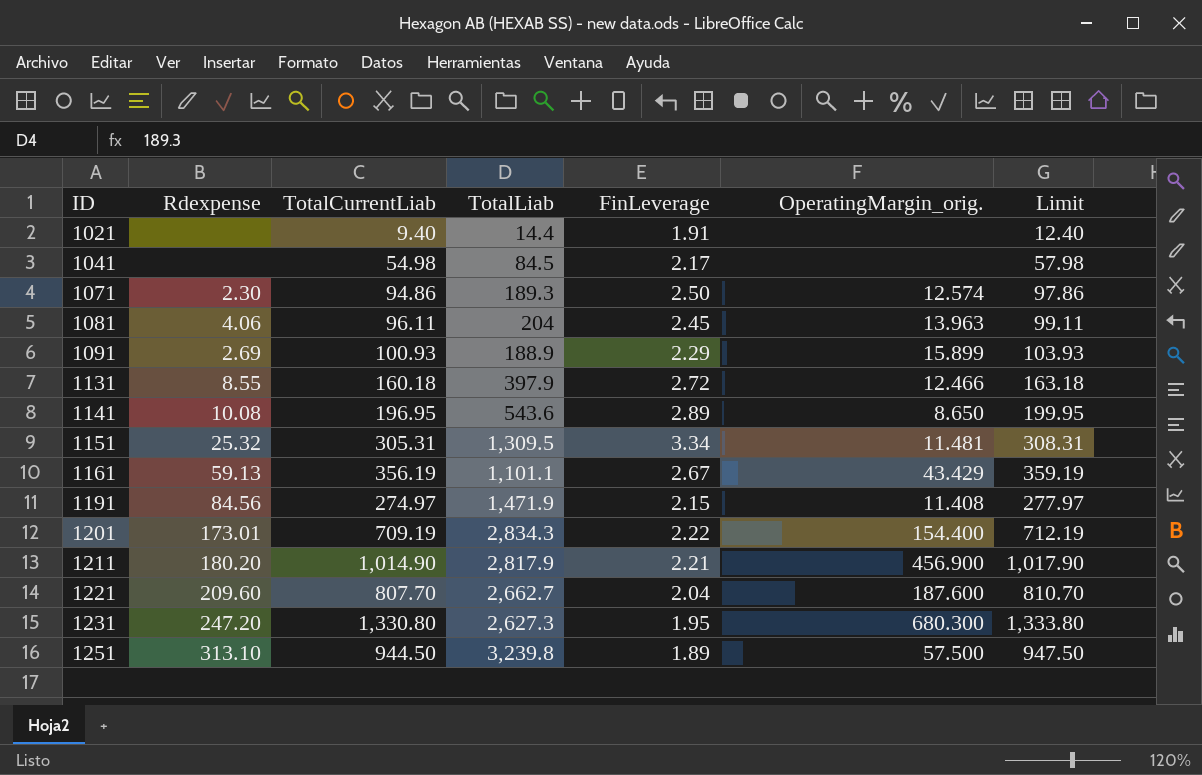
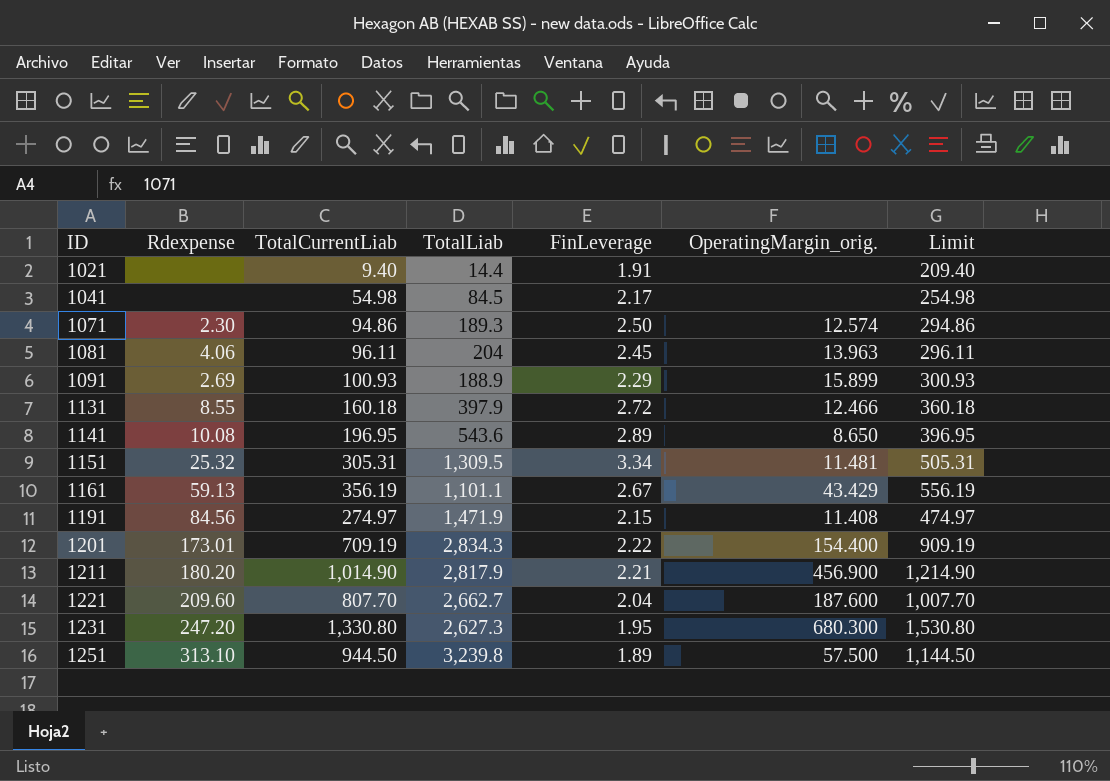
column Limit | formula: [TotalCurrentLiab] + 3 -> [TotalCurrentLiab] + 200

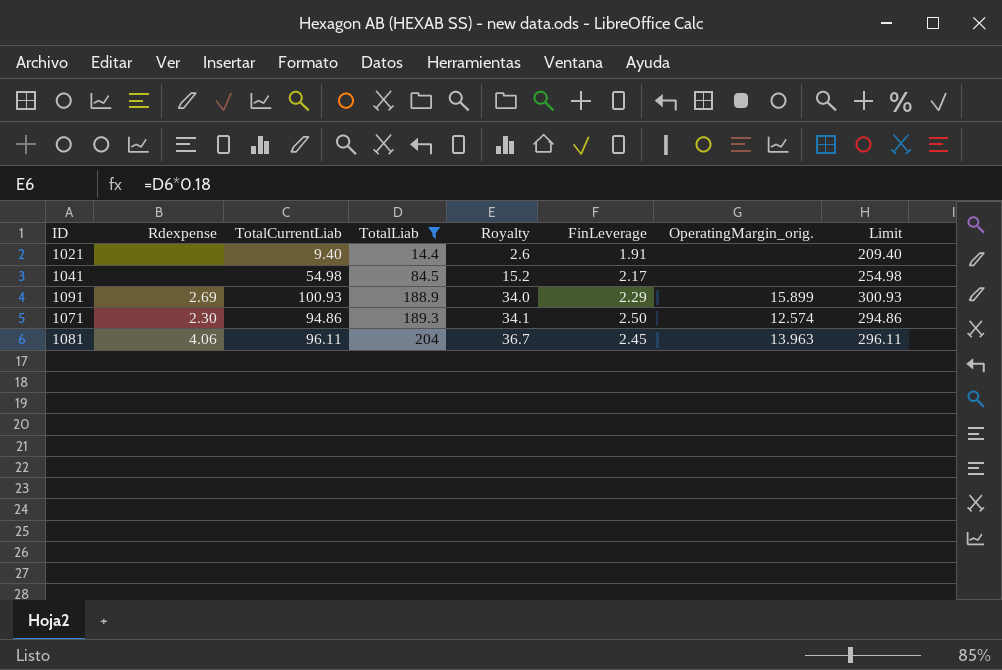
filter: none -> TotalLiab <= 204
row order: ID ascending -> TotalLiab ascending
column Royalty | formula: none -> [TotalLiab] * 0.18

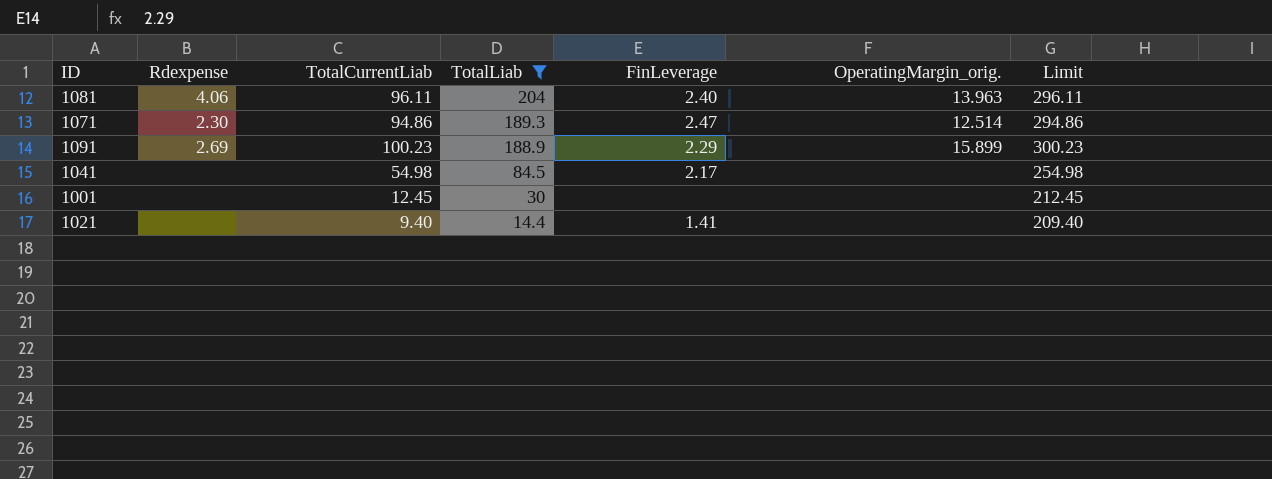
row order: TotalLiab ascending -> TotalLiab descending
column Royalty | formula: [TotalLiab] * 0.18 -> none
1081 | FinLeverage: 2.45 -> 2.40
1071 | FinLeverage: 2.50 -> 2.47
1071 | OperatingMargin_orig.: 12.574 -> 12.514
1091 | TotalCurrentLiab: 100.93 -> 100.23
1091 | Limit: 300.93 -> 300.23
row 1001: none -> none | 12.45 | 30 | none | none | 212.45
1021 | FinLeverage: 1.91 -> 1.41

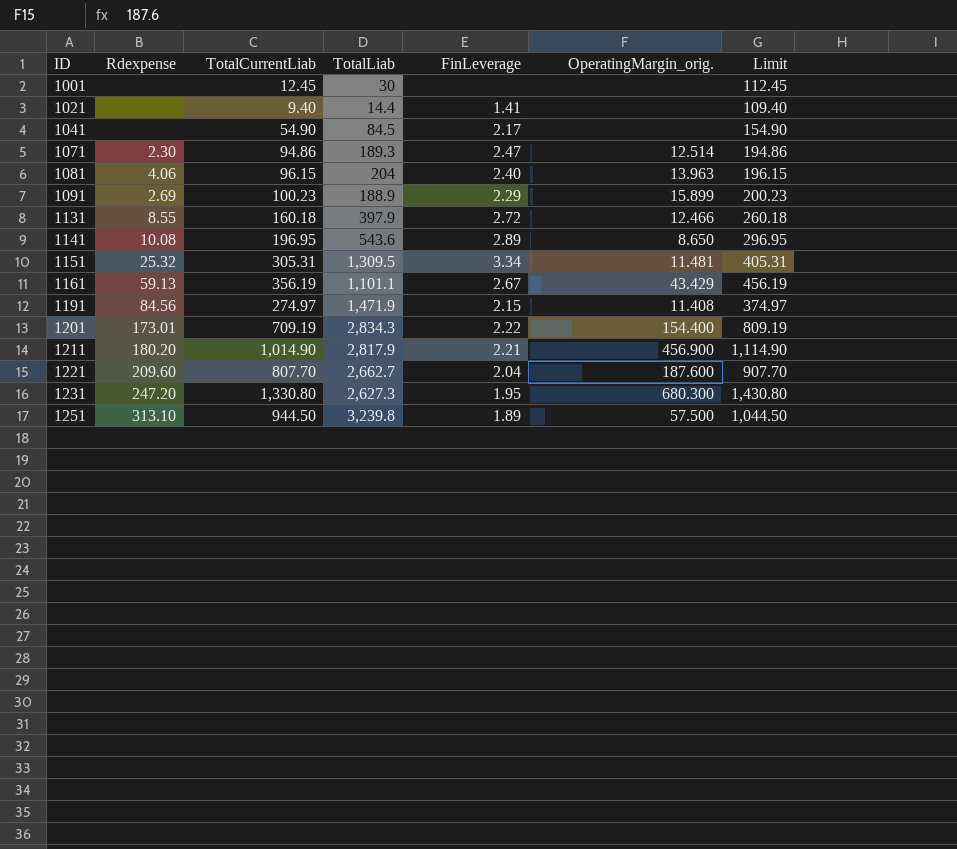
filter: TotalLiab <= 204 -> none
row order: TotalLiab descending -> ID ascending
column Limit | formula: [TotalCurrentLiab] + 200 -> [TotalCurrentLiab] + 100
1041 | TotalCurrentLiab: 54.98 -> 54.90
1081 | TotalCurrentLiab: 96.11 -> 96.15

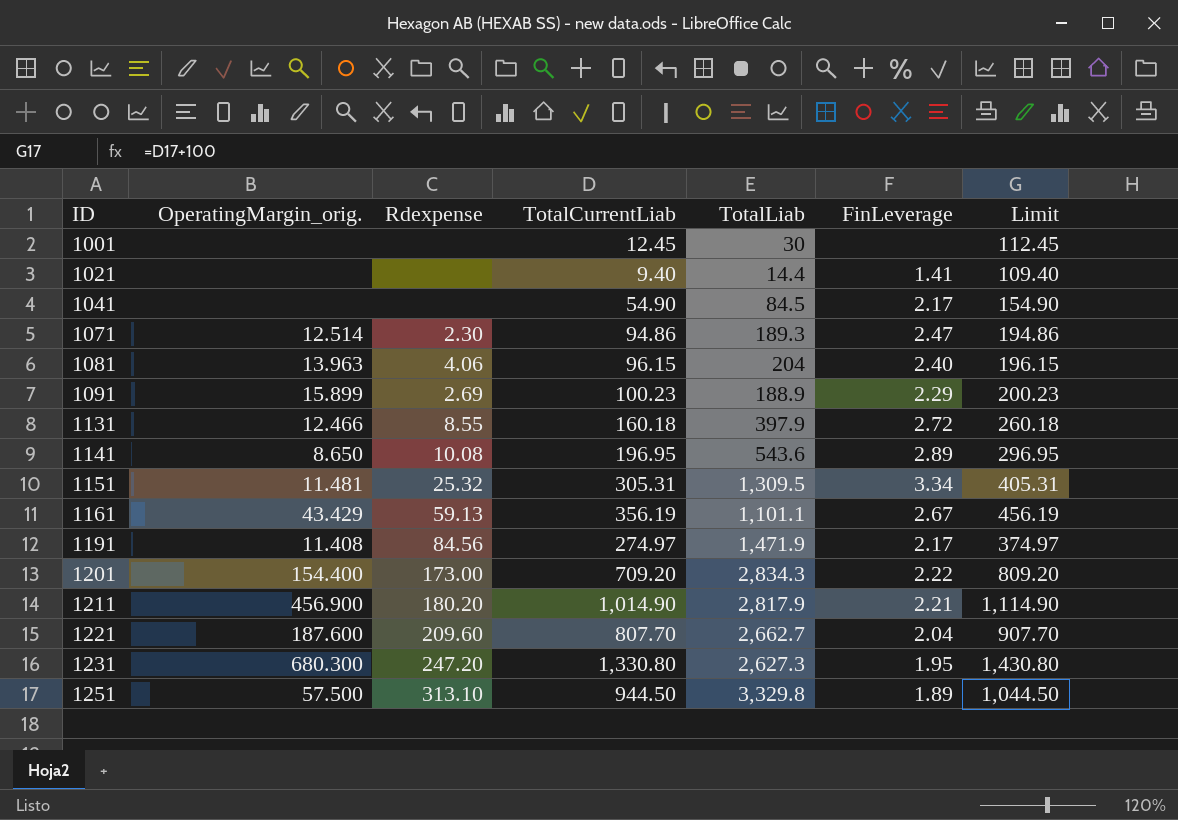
column OperatingMargin_orig. | position: 6 -> 2
1191 | FinLeverage: 2.15 -> 2.17
1201 | Rdexpense: 173.01 -> 173.00
1201 | TotalCurrentLiab: 709.19 -> 709.20
1201 | Limit: 809.19 -> 809.20
1251 | TotalLiab: 3,239.8 -> 3,329.8

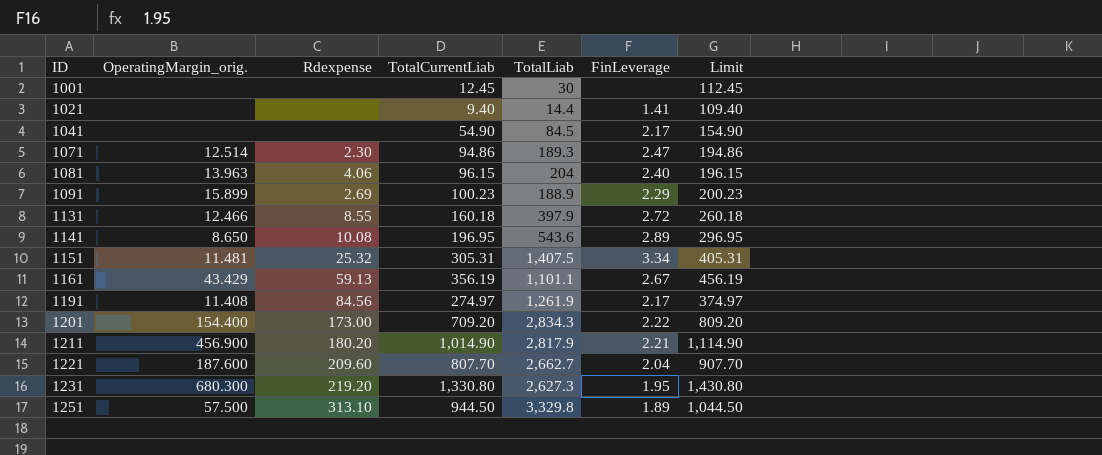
1151 | TotalLiab: 1,309.5 -> 1,407.5
1191 | TotalLiab: 1,471.9 -> 1,261.9
1231 | Rdexpense: 247.20 -> 219.20

